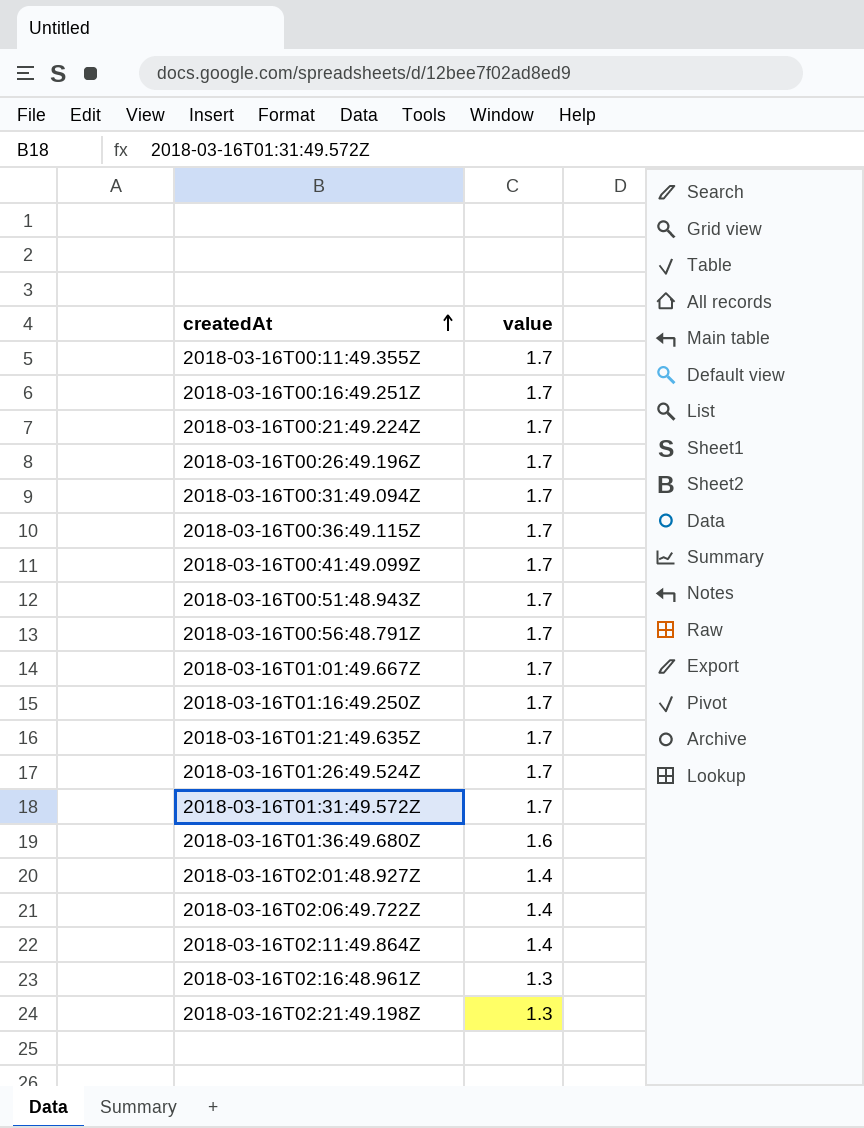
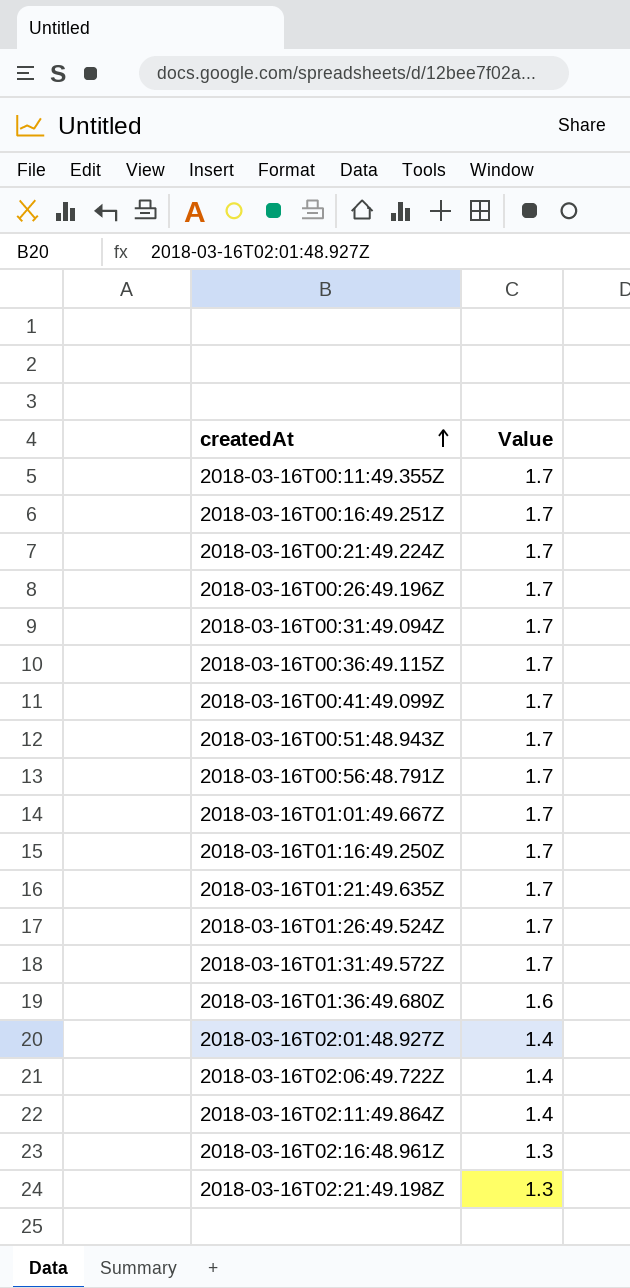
column name: value -> Value

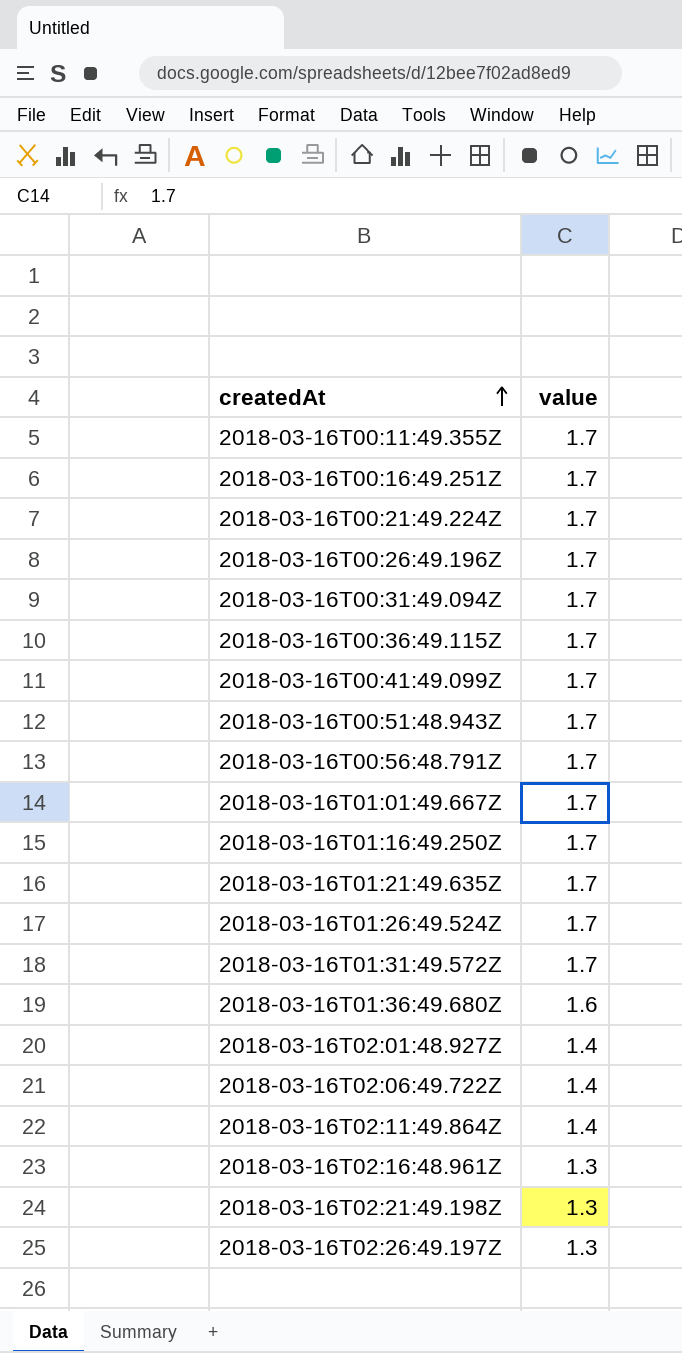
column name: Value -> value
row 2018-03-16T02:26:49.197Z: none -> 1.3

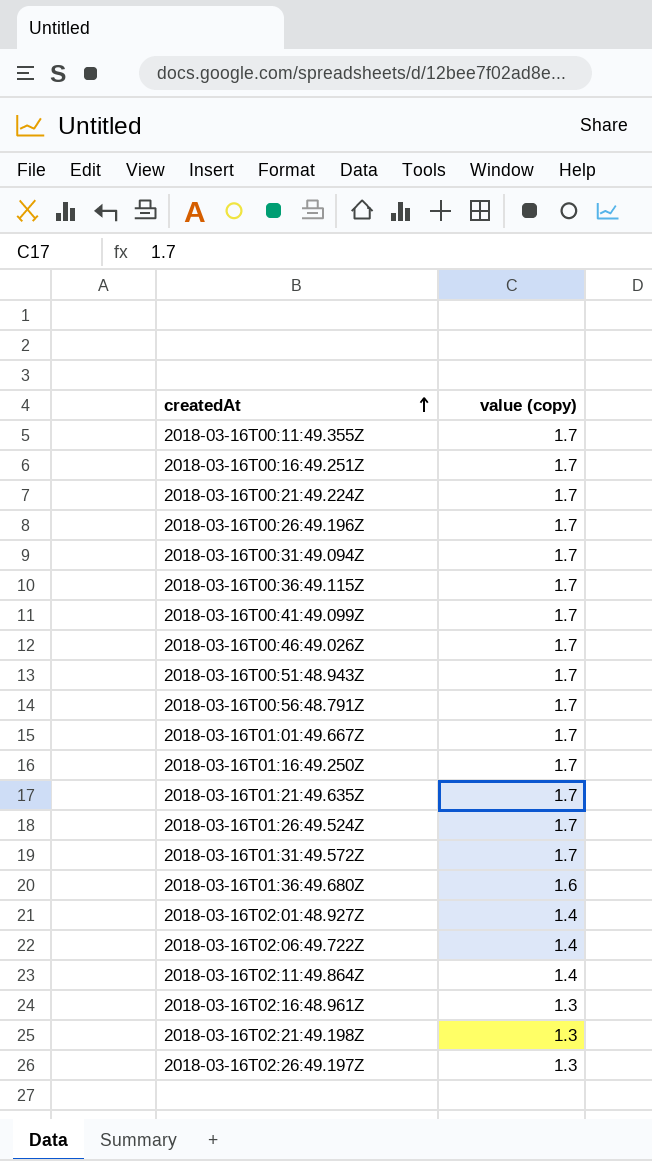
column name: value -> value (copy)
row 2018-03-16T00:46:49.026Z: none -> 1.7

